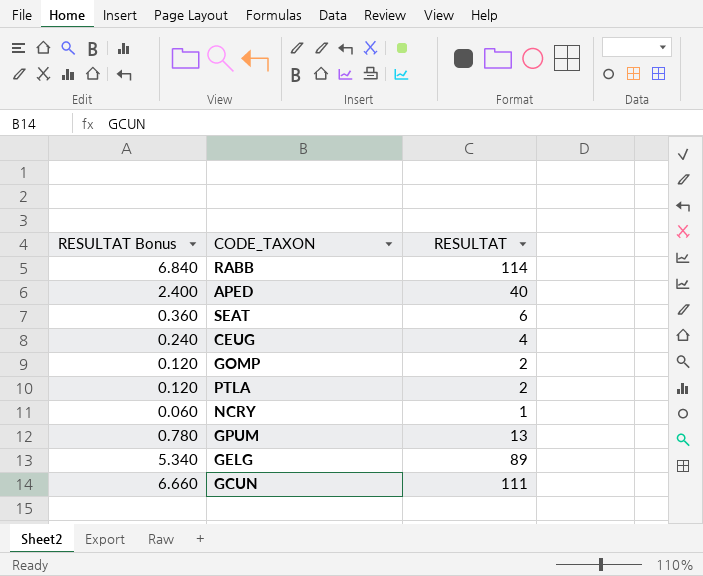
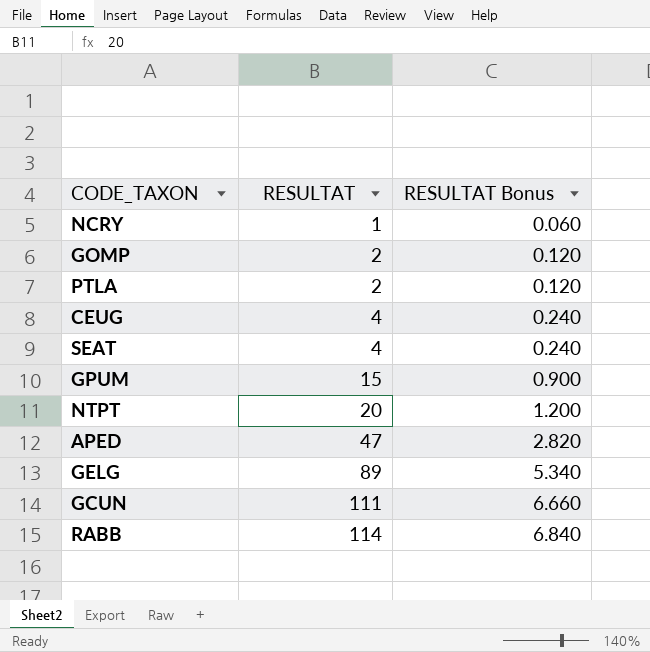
row order: none -> RESULTAT ascending
column RESULTAT Bonus | position: 1 -> 3
SEAT | RESULTAT: 6 -> 4
SEAT | RESULTAT Bonus: 0.360 -> 0.240
GPUM | RESULTAT: 13 -> 15
GPUM | RESULTAT Bonus: 0.780 -> 0.900
row NTPT: none -> 20 | 1.200
APED | RESULTAT: 40 -> 47
APED | RESULTAT Bonus: 2.400 -> 2.820

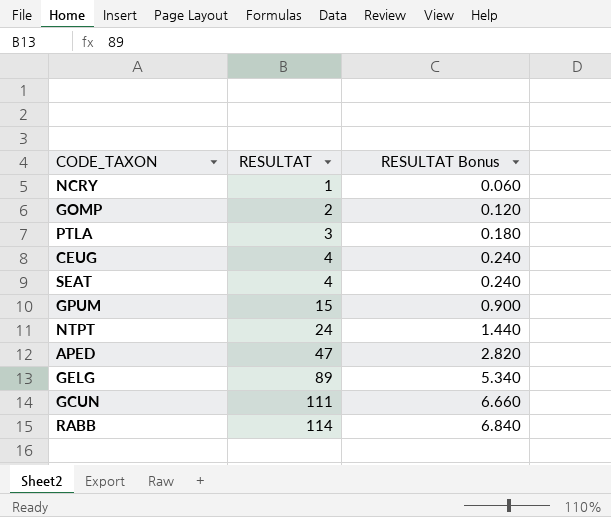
PTLA | RESULTAT: 2 -> 3
PTLA | RESULTAT Bonus: 0.120 -> 0.180
NTPT | RESULTAT: 20 -> 24
NTPT | RESULTAT Bonus: 1.200 -> 1.440

